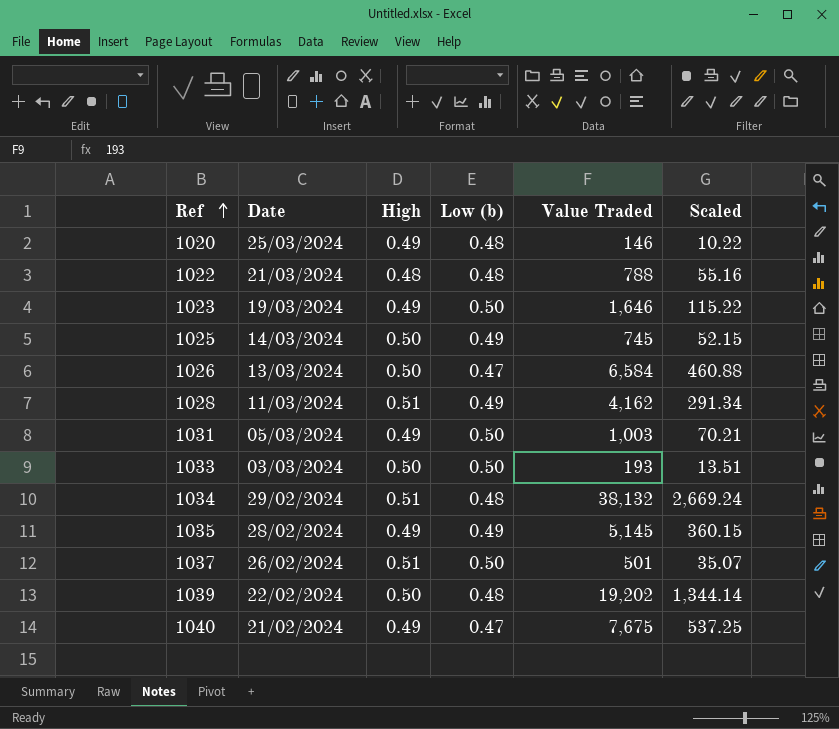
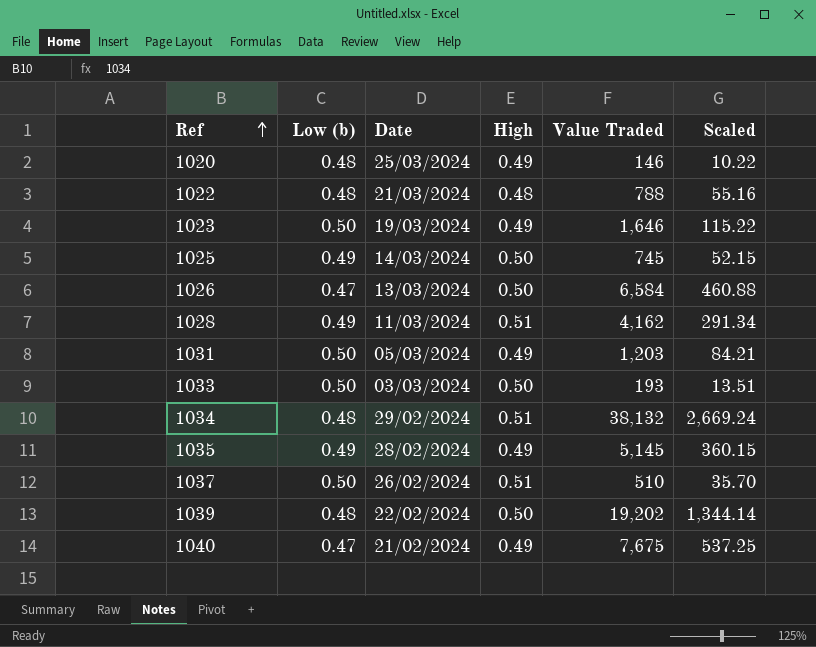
column Low (b) | position: 4 -> 2
1031 | Value Traded: 1,003 -> 1,203
1031 | Scaled: 70.21 -> 84.21
1037 | Value Traded: 501 -> 510
1037 | Scaled: 35.07 -> 35.70

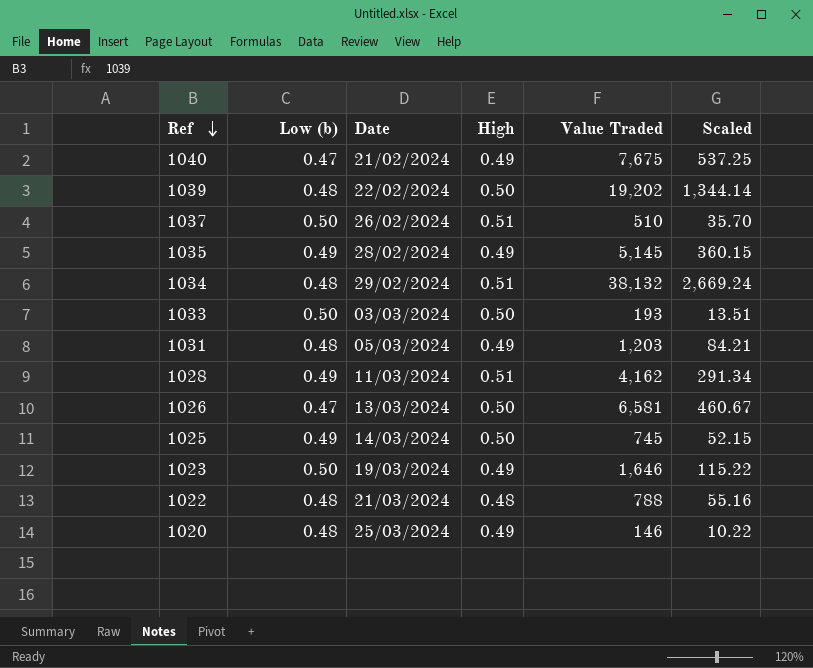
row order: Ref ascending -> Ref descending
1031 | Low (b): 0.50 -> 0.48
1026 | Value Traded: 6,584 -> 6,581
1026 | Scaled: 460.88 -> 460.67

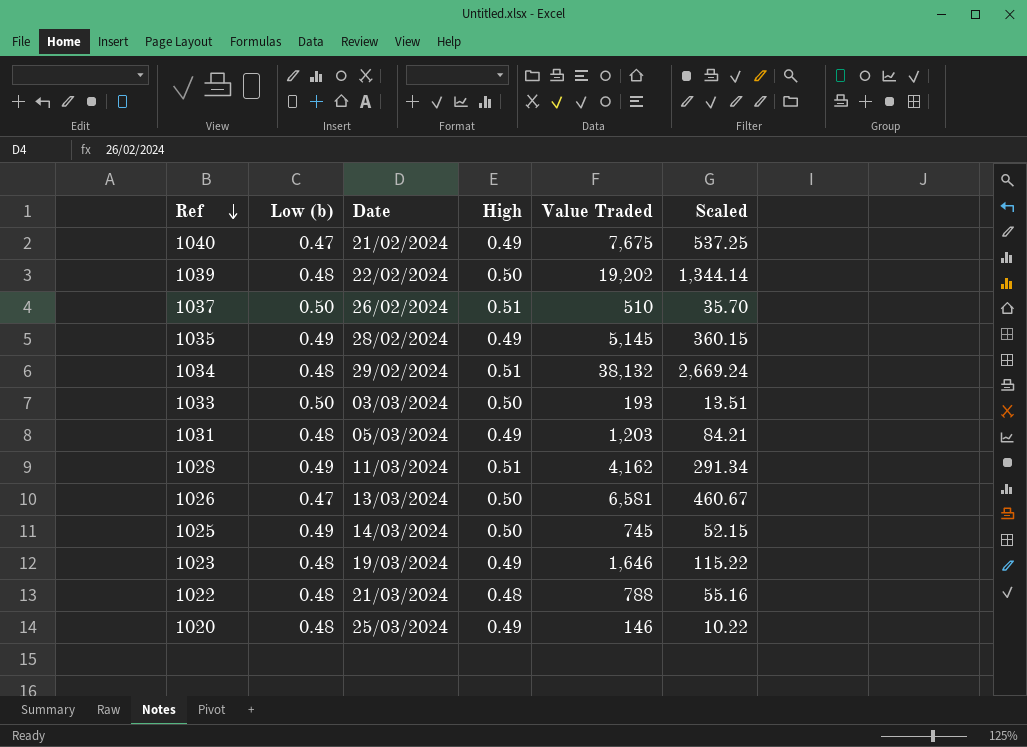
1023 | Low (b): 0.50 -> 0.48

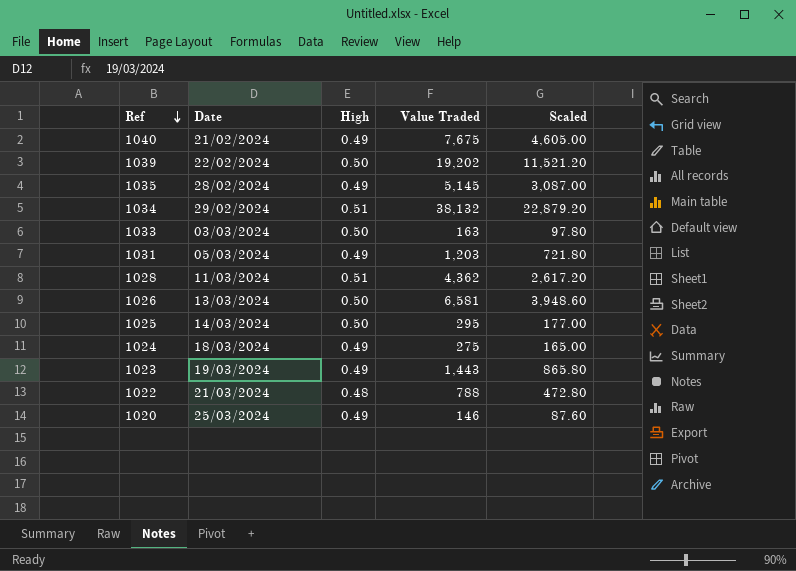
column Low (b) | position: 2 -> none
column Scaled | formula: [Value Traded] * 0.07 -> [Value Traded] * 0.6
row 1037: 0.50 | 26/02/2024 | 0.51 | 510 | 35.70 -> none
1033 | Value Traded: 193 -> 163
1028 | Value Traded: 4,162 -> 4,362
1025 | Value Traded: 745 -> 295
row 1024: none -> 18/03/2024 | 0.49 | 275 | 165.00
1023 | Value Traded: 1,646 -> 1,443

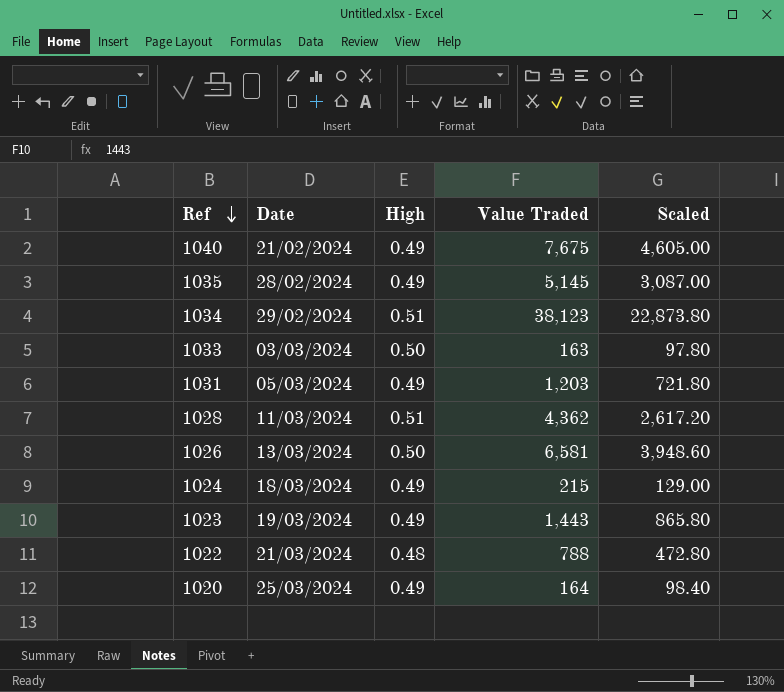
row 1039: 22/02/2024 | 0.50 | 19,202 | 11,521.20 -> none
row 1025: 14/03/2024 | 0.50 | 295 | 177.00 -> none
1034 | Value Traded: 38,132 -> 38,123
1034 | Scaled: 22,879.20 -> 22,873.80
1024 | Value Traded: 275 -> 215
1024 | Scaled: 165.00 -> 129.00
1020 | Value Traded: 146 -> 164
1020 | Scaled: 87.60 -> 98.40

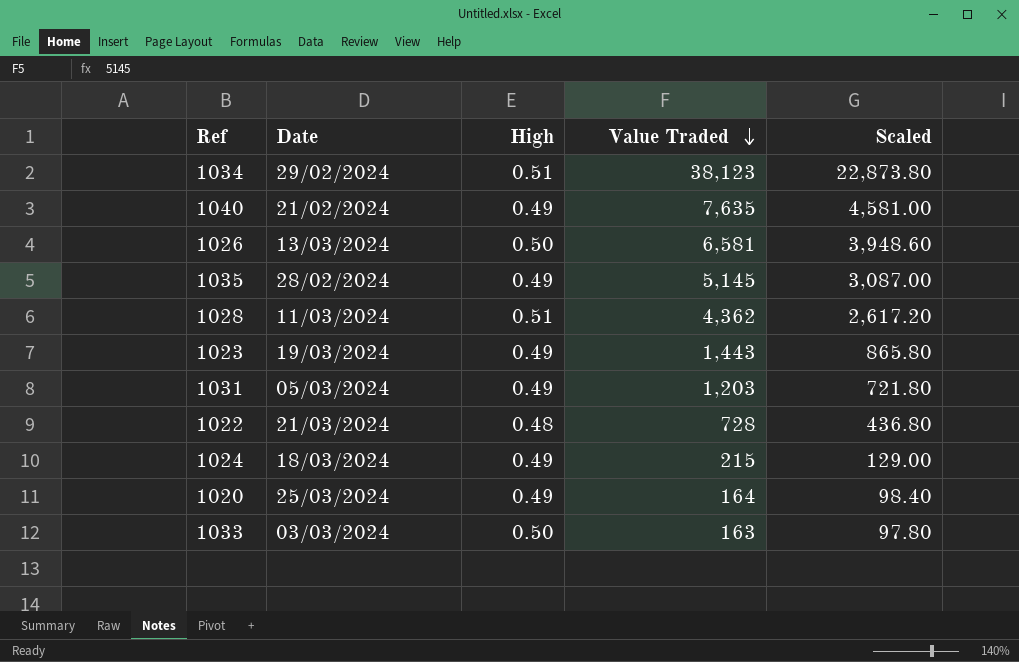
row order: Ref descending -> Value Traded descending
1040 | Value Traded: 7,675 -> 7,635
1040 | Scaled: 4,605.00 -> 4,581.00
1022 | Value Traded: 788 -> 728
1022 | Scaled: 472.80 -> 436.80

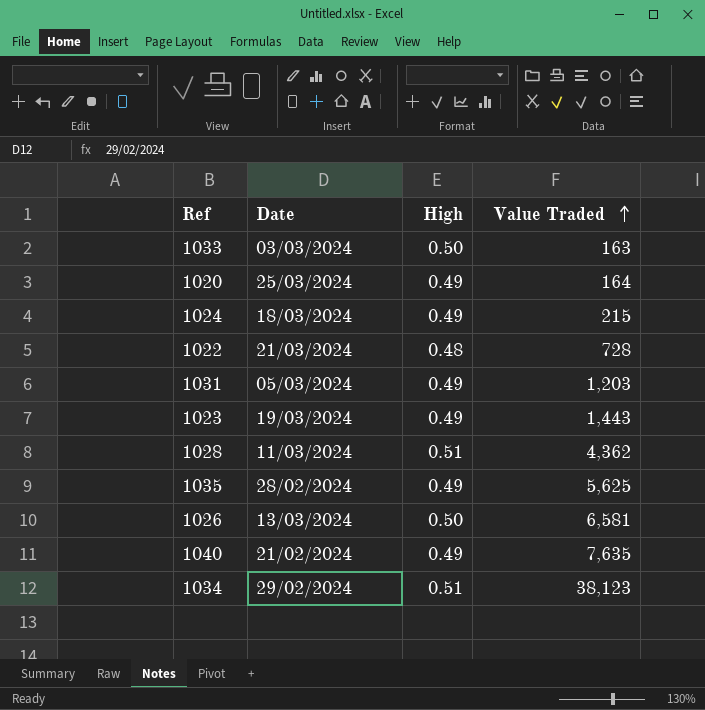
row order: Value Traded descending -> Value Traded ascending
column Scaled | formula: [Value Traded] * 0.6 -> none
1035 | Value Traded: 5,145 -> 5,625

